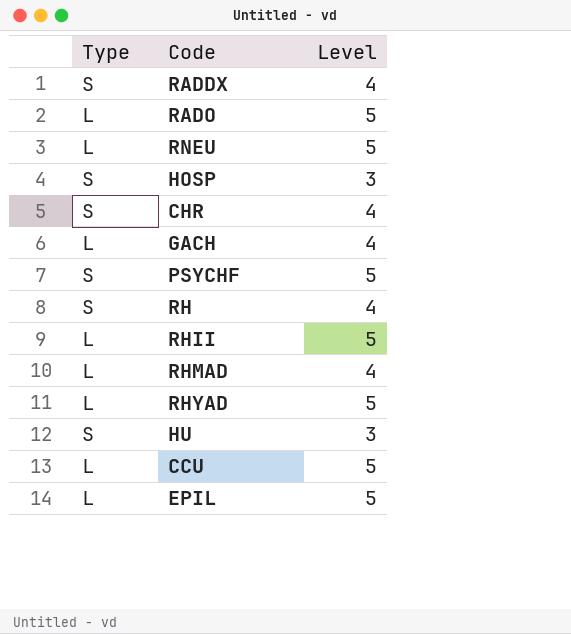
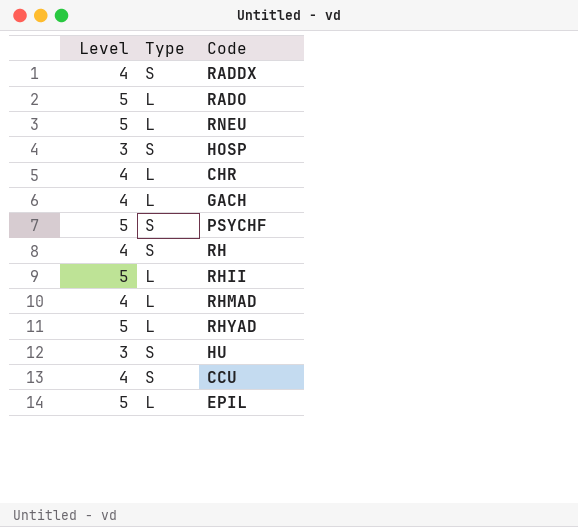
column Level | position: 3 -> 1
CHR | Type: S -> L
CCU | Level: 5 -> 4
CCU | Type: L -> S

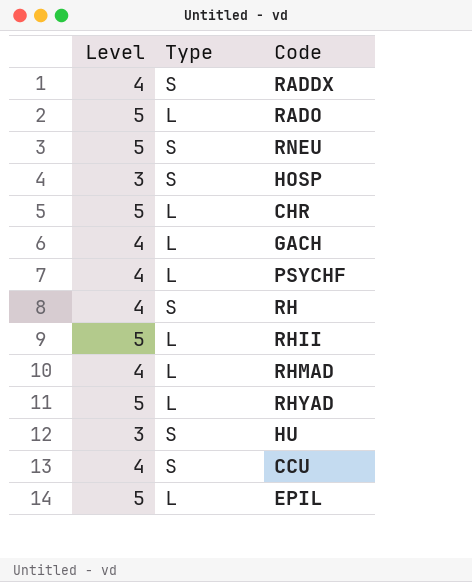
RNEU | Type: L -> S
CHR | Level: 4 -> 5
PSYCHF | Level: 5 -> 4
PSYCHF | Type: S -> L

